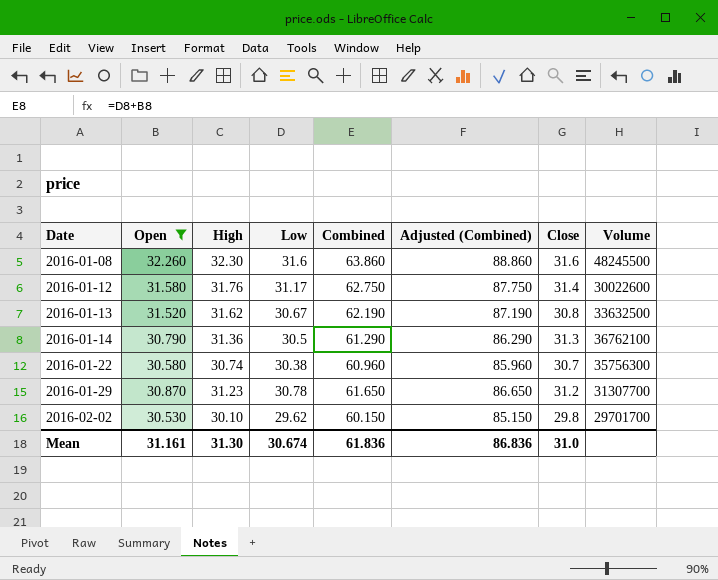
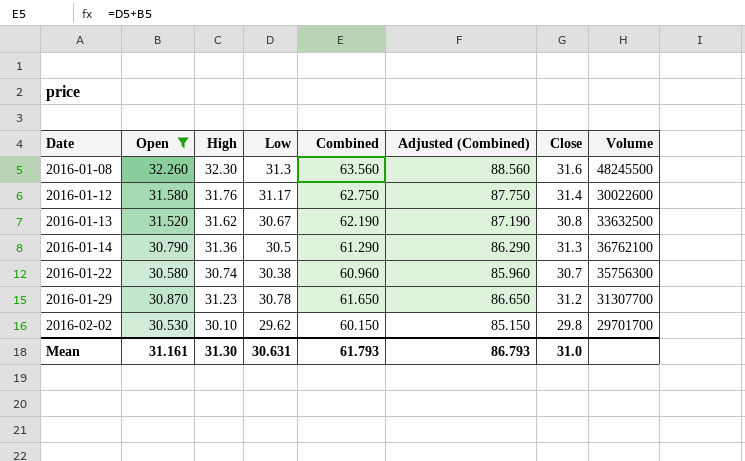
2016-01-08 | Low: 31.6 -> 31.3
2016-01-08 | Combined: 63.860 -> 63.560
2016-01-08 | Adjusted (Combined): 88.860 -> 88.560
Mean | Low: 30.674 -> 30.631
Mean | Combined: 61.836 -> 61.793
Mean | Adjusted (Combined): 86.836 -> 86.793

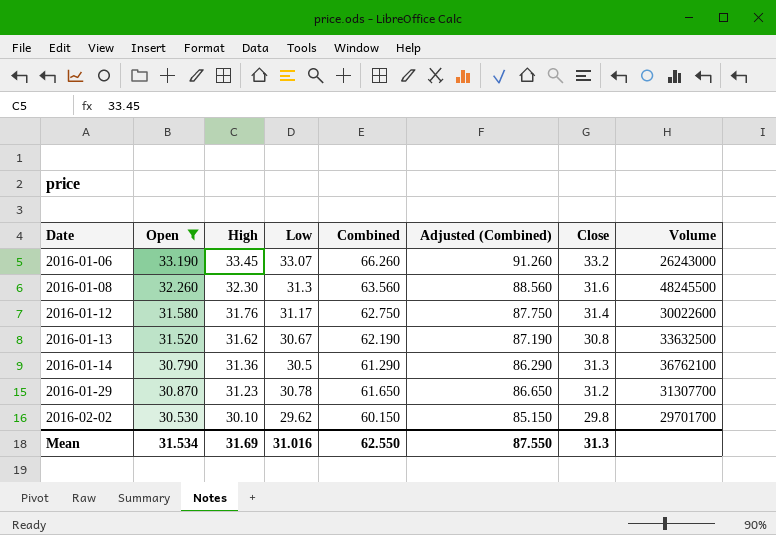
row 2016-01-22: 30.580 | 30.74 | 30.38 | 60.960 | 85.960 | 30.7 | 35756300 -> none
row 2016-01-06: none -> 33.190 | 33.45 | 33.07 | 66.260 | 91.260 | 33.2 | 26243000
Mean | Open: 31.161 -> 31.534
Mean | High: 31.30 -> 31.69
Mean | Low: 30.631 -> 31.016
Mean | Combined: 61.793 -> 62.550
Mean | Adjusted (Combined): 86.793 -> 87.550
Mean | Close: 31.0 -> 31.3

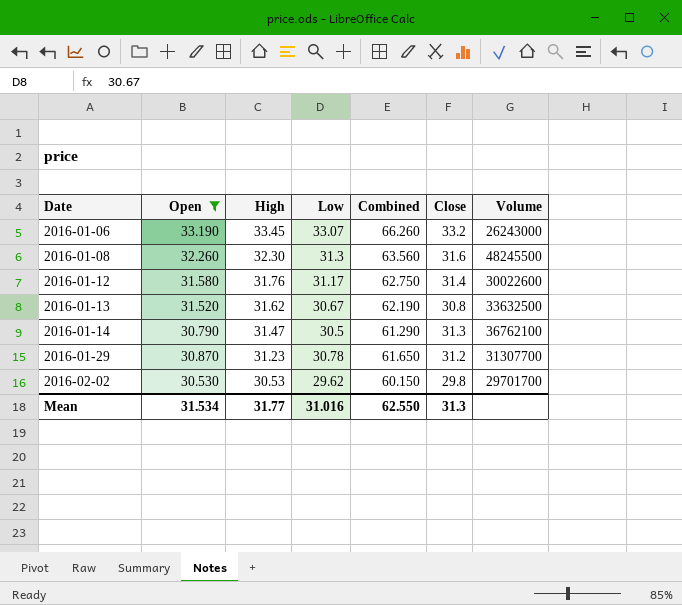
column Adjusted (Combined) | formula: [Combined] + 25 -> none
2016-01-14 | High: 31.36 -> 31.47
2016-02-02 | High: 30.10 -> 30.53
Mean | High: 31.69 -> 31.77

